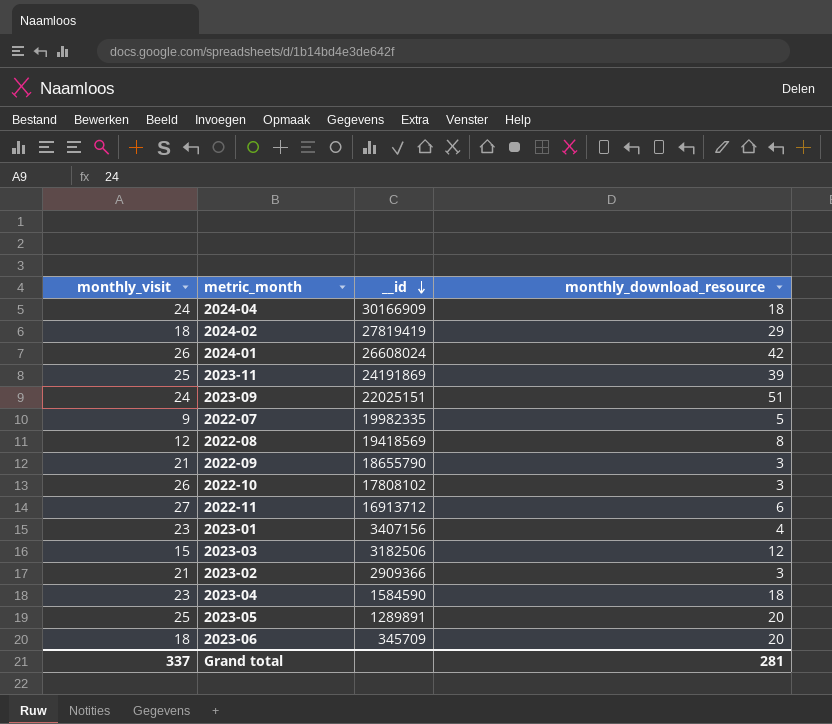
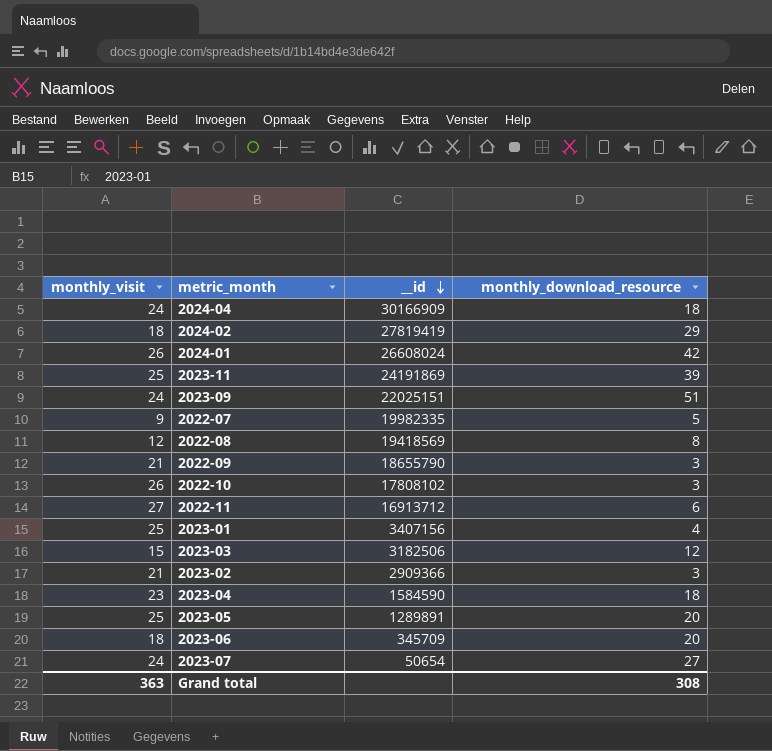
2023-01 | monthly_visit: 23 -> 25
row 2023-07: none -> 24 | 50654 | 27
Grand total | monthly_visit: 337 -> 363
Grand total | monthly_download_resource: 281 -> 308

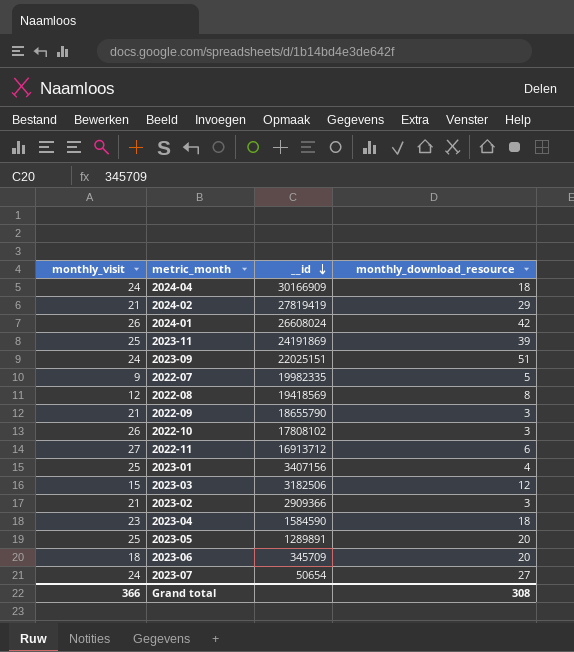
2024-02 | monthly_visit: 18 -> 21
Grand total | monthly_visit: 363 -> 366

